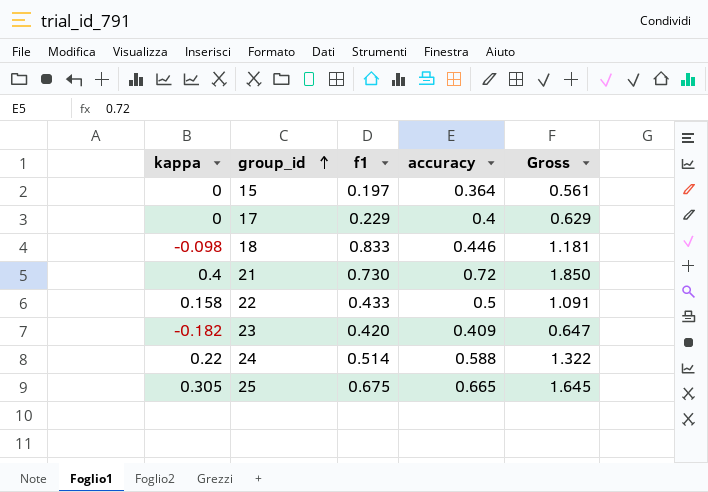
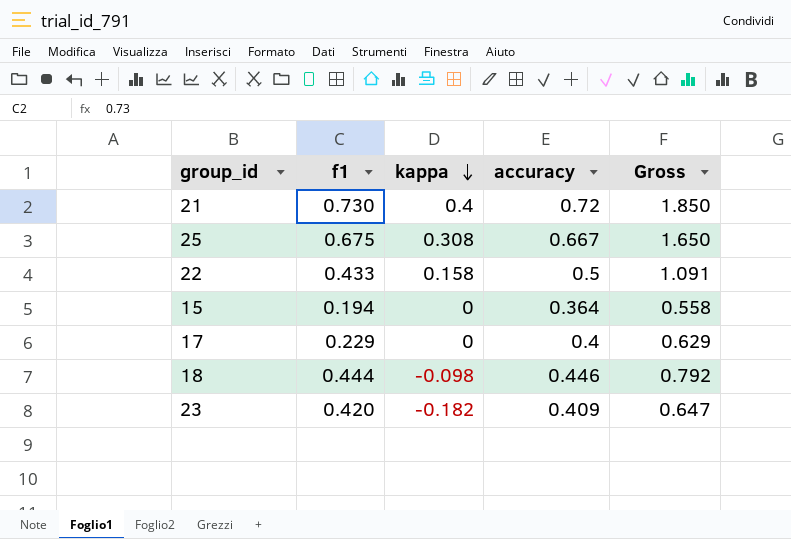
row order: group_id ascending -> kappa descending
column kappa | position: 1 -> 3
row 24: 0.22 | 0.514 | 0.588 | 1.322 -> none
25 | kappa: 0.305 -> 0.308
25 | accuracy: 0.665 -> 0.667
25 | Gross: 1.645 -> 1.650
15 | f1: 0.197 -> 0.194
15 | Gross: 0.561 -> 0.558
18 | f1: 0.833 -> 0.444
18 | Gross: 1.181 -> 0.792

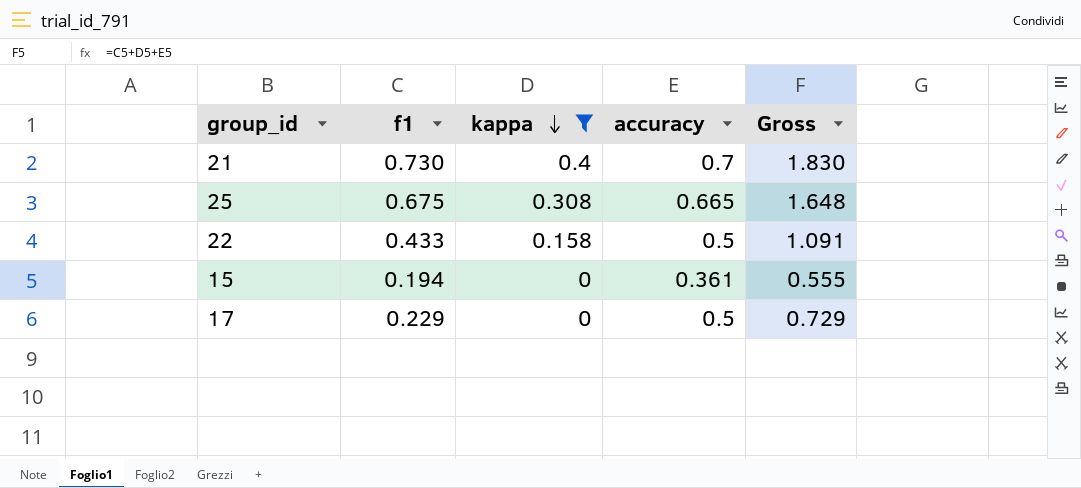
filter: none -> kappa >= 0
21 | accuracy: 0.72 -> 0.7
21 | Gross: 1.850 -> 1.830
25 | accuracy: 0.667 -> 0.665
25 | Gross: 1.650 -> 1.648
15 | accuracy: 0.364 -> 0.361
15 | Gross: 0.558 -> 0.555
17 | accuracy: 0.4 -> 0.5
17 | Gross: 0.629 -> 0.729

